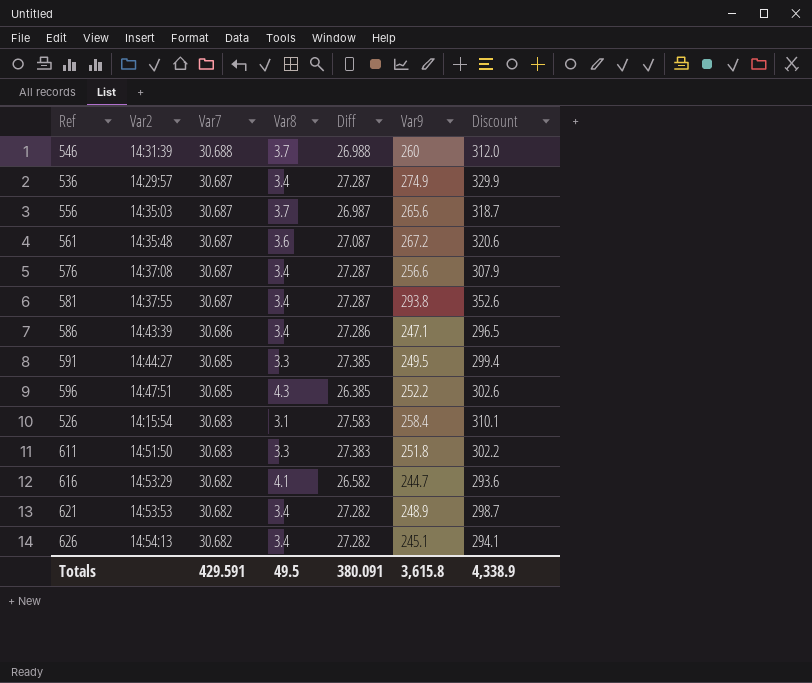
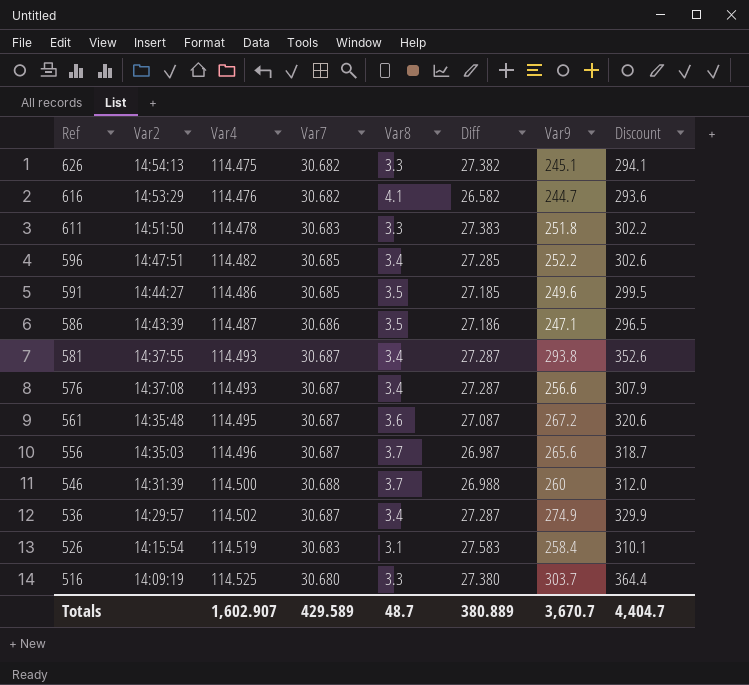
row order: Var7 descending -> Ref descending
column Var4 | position: none -> 3
row 621: 14:53:53 | 30.682 | 3.4 | 27.282 | 248.9 | 298.7 -> none
626 | Var8: 3.4 -> 3.3
626 | Diff: 27.282 -> 27.382
596 | Var8: 4.3 -> 3.4
596 | Diff: 26.385 -> 27.285
591 | Var8: 3.3 -> 3.5
591 | Diff: 27.385 -> 27.185
591 | Var9: 249.5 -> 249.6
591 | Discount: 299.4 -> 299.5
586 | Var8: 3.4 -> 3.5
586 | Diff: 27.286 -> 27.186
row 516: none -> 14:09:19 | 114.525 | 30.680 | 3.3 | 27.380 | 303.7 | 364.4
Totals | Var7: 429.591 -> 429.589
Totals | Var8: 49.5 -> 48.7
Totals | Diff: 380.091 -> 380.889
Totals | Var9: 3,615.8 -> 3,670.7
Totals | Discount: 4,338.9 -> 4,404.7

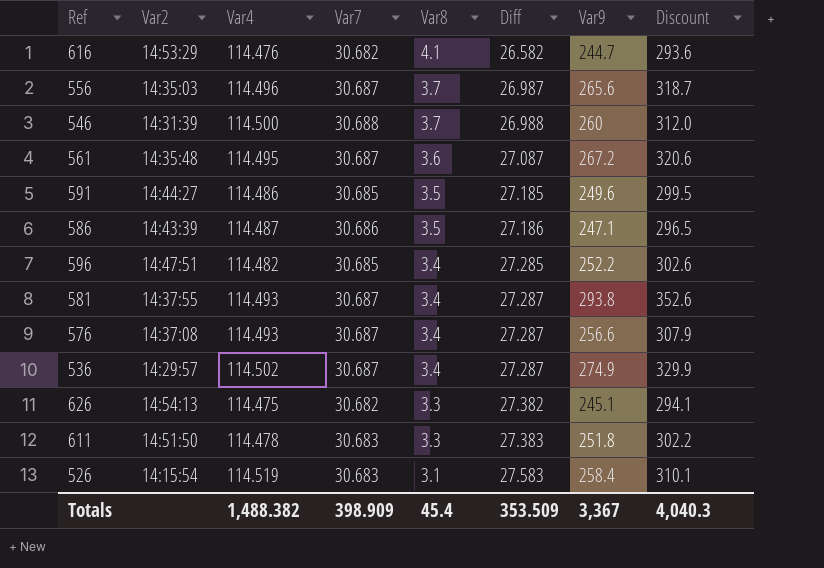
row order: Ref descending -> Var8 descending
row 516: 14:09:19 | 114.525 | 30.680 | 3.3 | 27.380 | 303.7 | 364.4 -> none
Totals | Var4: 1,602.907 -> 1,488.382
Totals | Var7: 429.589 -> 398.909
Totals | Var8: 48.7 -> 45.4
Totals | Diff: 380.889 -> 353.509
Totals | Var9: 3,670.7 -> 3,367
Totals | Discount: 4,404.7 -> 4,040.3

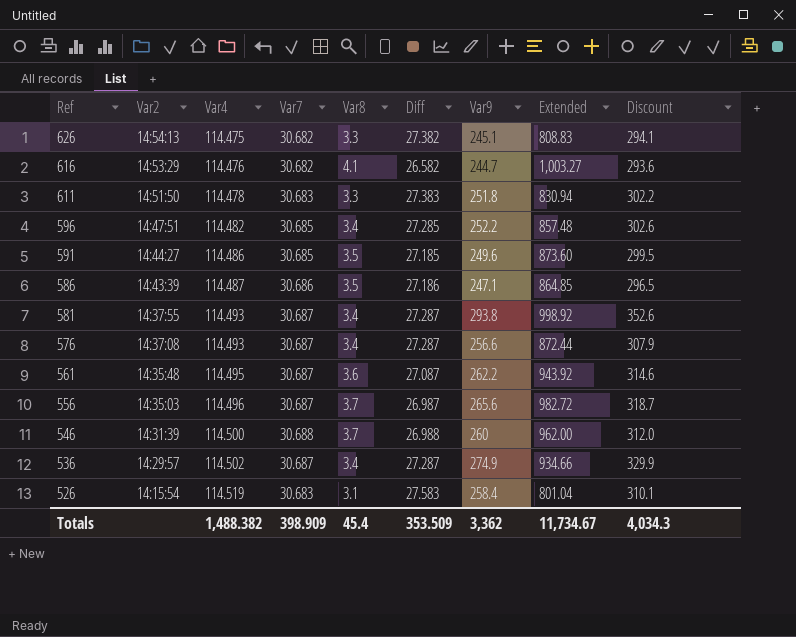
row order: Var8 descending -> Ref descending
column Extended | formula: none -> [Var8] * [Var9]
561 | Var9: 267.2 -> 262.2
561 | Discount: 320.6 -> 314.6
Totals | Var9: 3,367 -> 3,362
Totals | Discount: 4,040.3 -> 4,034.3

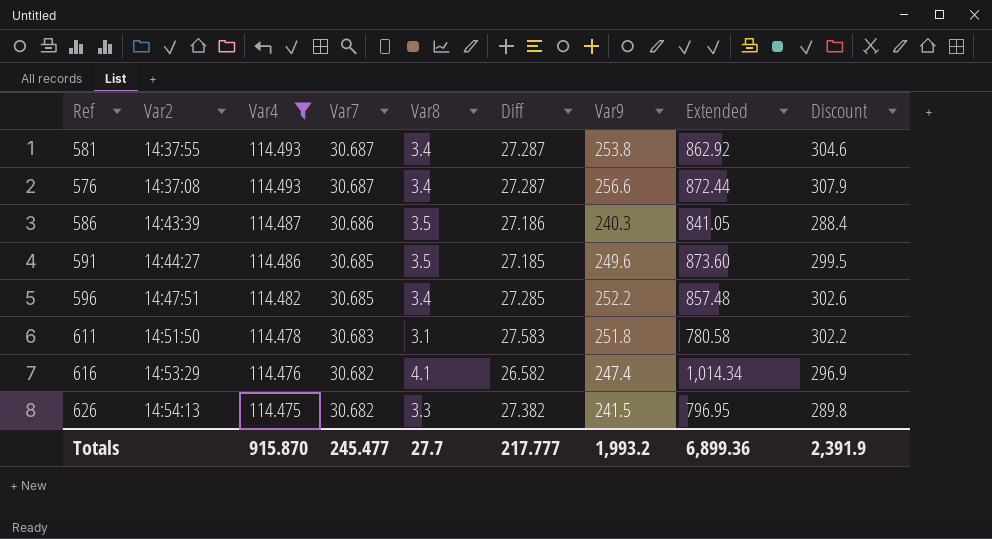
filter: none -> Var4 <= 114.493
row order: Ref descending -> Var4 descending
581 | Var9: 293.8 -> 253.8
581 | Extended: 998.92 -> 862.92
581 | Discount: 352.6 -> 304.6
586 | Var9: 247.1 -> 240.3
586 | Extended: 864.85 -> 841.05
586 | Discount: 296.5 -> 288.4
611 | Var8: 3.3 -> 3.1
611 | Diff: 27.383 -> 27.583
611 | Extended: 830.94 -> 780.58
616 | Var9: 244.7 -> 247.4
616 | Extended: 1,003.27 -> 1,014.34
616 | Discount: 293.6 -> 296.9
626 | Var9: 245.1 -> 241.5
626 | Extended: 808.83 -> 796.95
626 | Discount: 294.1 -> 289.8
Totals | Var4: 1,488.382 -> 915.870
Totals | Var7: 398.909 -> 245.477
Totals | Var8: 45.4 -> 27.7
Totals | Diff: 353.509 -> 217.777
Totals | Var9: 3,362 -> 1,993.2
Totals | Extended: 11,734.67 -> 6,899.36
Totals | Discount: 4,034.3 -> 2,391.9

